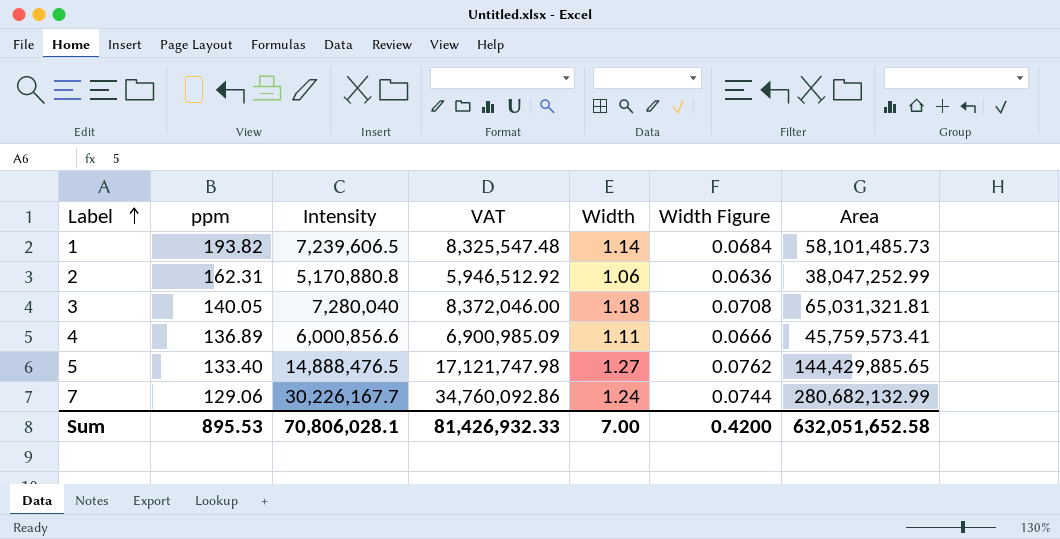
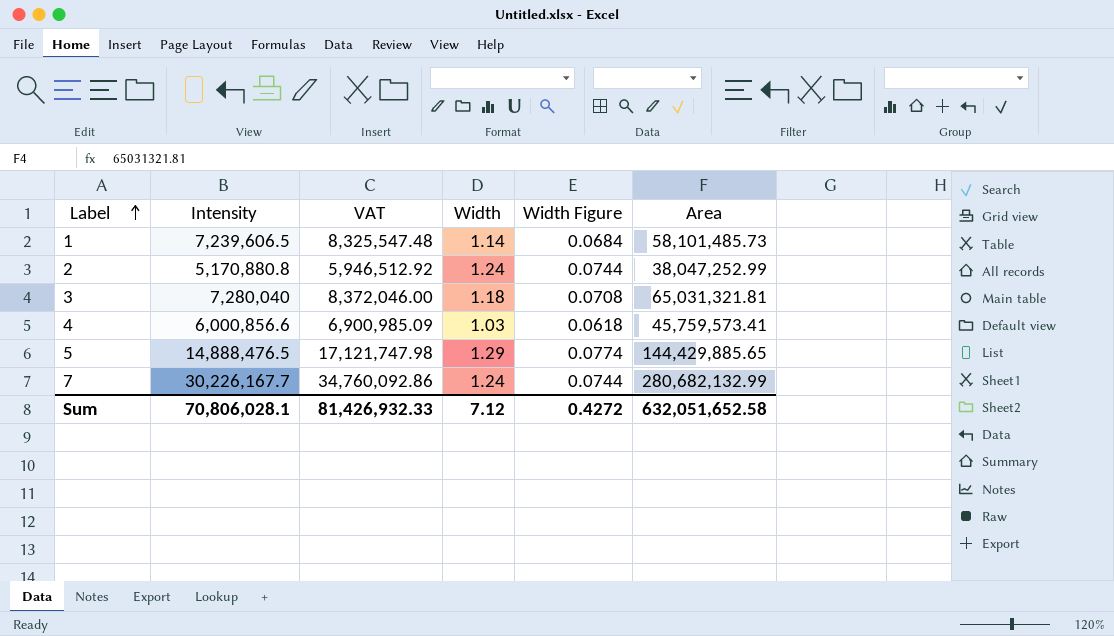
column ppm | position: 2 -> none
2 | Width: 1.06 -> 1.24
2 | Width Figure: 0.0636 -> 0.0744
4 | Width: 1.11 -> 1.03
4 | Width Figure: 0.0666 -> 0.0618
5 | Width: 1.27 -> 1.29
5 | Width Figure: 0.0762 -> 0.0774
Sum | Width: 7.00 -> 7.12
Sum | Width Figure: 0.4200 -> 0.4272

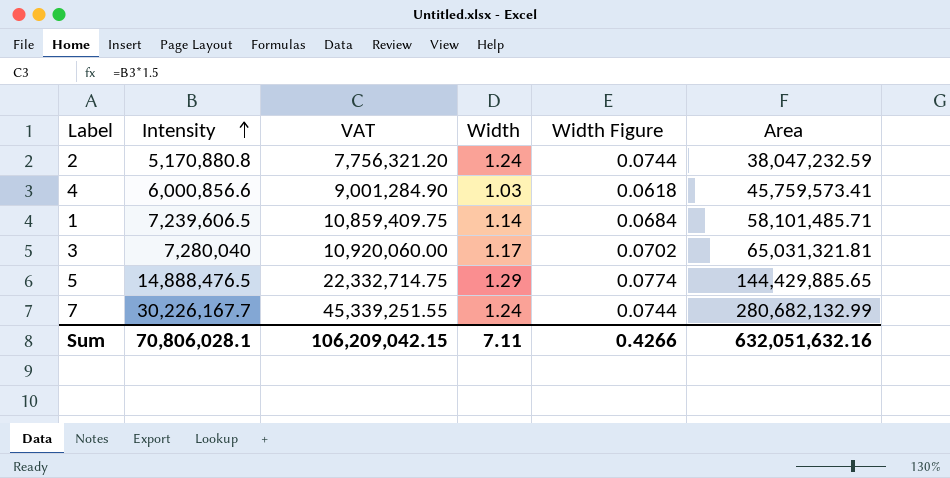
row order: Label ascending -> Intensity ascending
column VAT | formula: [Intensity] * 1.15 -> [Intensity] * 1.5
2 | Area: 38,047,252.99 -> 38,047,232.59
1 | Area: 58,101,485.73 -> 58,101,485.71
3 | Width: 1.18 -> 1.17
3 | Width Figure: 0.0708 -> 0.0702
Sum | VAT: 81,426,932.33 -> 106,209,042.15
Sum | Width: 7.12 -> 7.11
Sum | Width Figure: 0.4272 -> 0.4266
Sum | Area: 632,051,652.58 -> 632,051,632.16

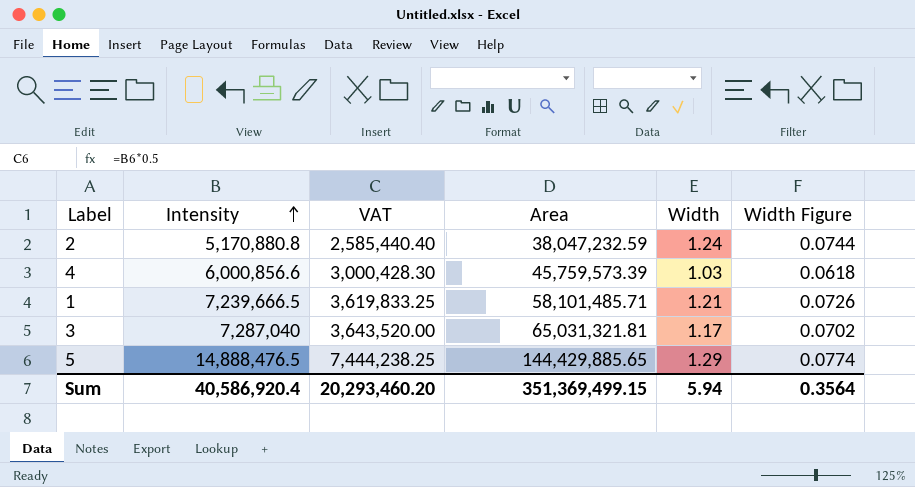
column VAT | formula: [Intensity] * 1.5 -> [Intensity] * 0.5
column Area | position: 6 -> 4
row 7: 30,226,167.7 | 45,339,251.55 | 1.24 | 0.0744 | 280,682,132.99 -> none
4 | Area: 45,759,573.41 -> 45,759,573.39
1 | Intensity: 7,239,606.5 -> 7,239,666.5
1 | Width: 1.14 -> 1.21
1 | Width Figure: 0.0684 -> 0.0726
3 | Intensity: 7,280,040 -> 7,287,040
Sum | Intensity: 70,806,028.1 -> 40,586,920.4
Sum | VAT: 106,209,042.15 -> 20,293,460.20
Sum | Area: 632,051,632.16 -> 351,369,499.15
Sum | Width: 7.11 -> 5.94
Sum | Width Figure: 0.4266 -> 0.3564

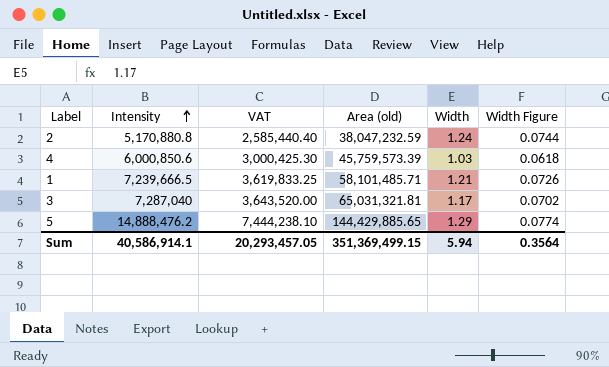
column name: Area -> Area (old)
4 | Intensity: 6,000,856.6 -> 6,000,850.6
4 | VAT: 3,000,428.30 -> 3,000,425.30
5 | Intensity: 14,888,476.5 -> 14,888,476.2
5 | VAT: 7,444,238.25 -> 7,444,238.10
Sum | Intensity: 40,586,920.4 -> 40,586,914.1
Sum | VAT: 20,293,460.20 -> 20,293,457.05

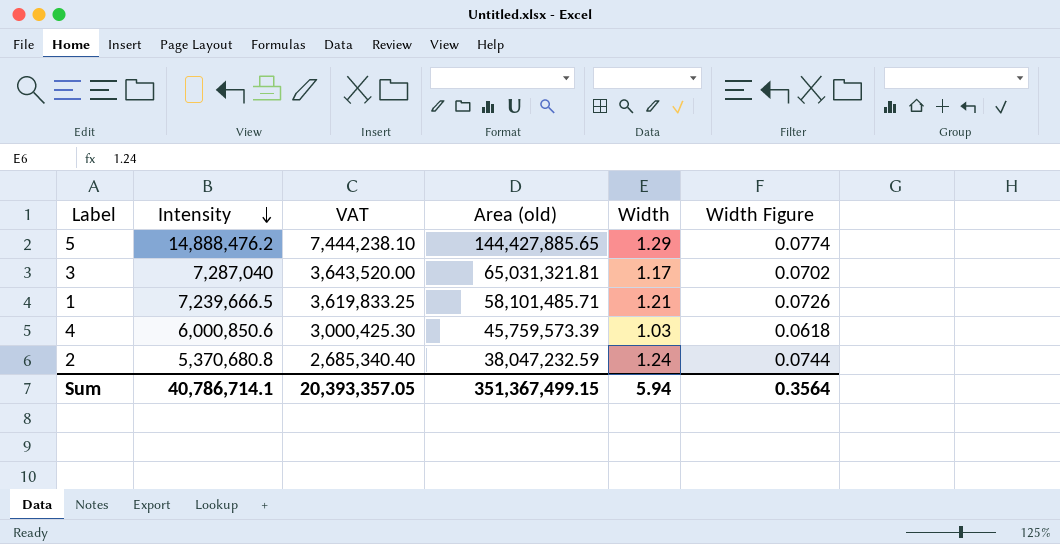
row order: Intensity ascending -> Intensity descending
5 | Area (old): 144,429,885.65 -> 144,427,885.65
2 | Intensity: 5,170,880.8 -> 5,370,680.8
2 | VAT: 2,585,440.40 -> 2,685,340.40
Sum | Intensity: 40,586,914.1 -> 40,786,714.1
Sum | VAT: 20,293,457.05 -> 20,393,357.05
Sum | Area (old): 351,369,499.15 -> 351,367,499.15

